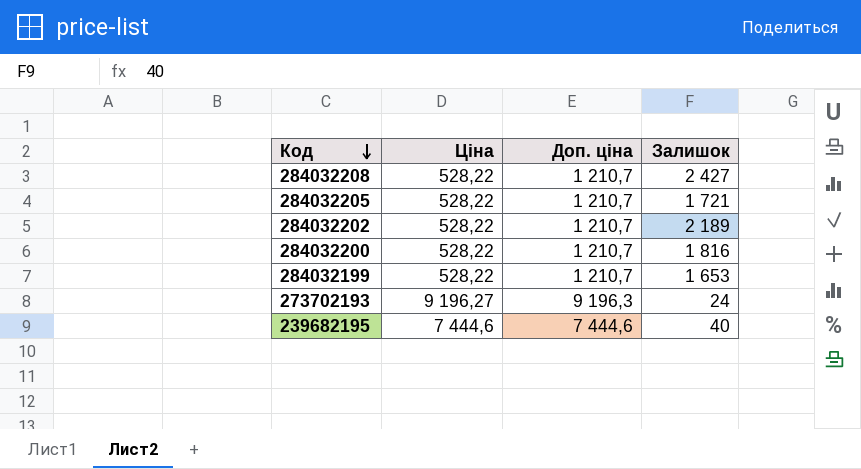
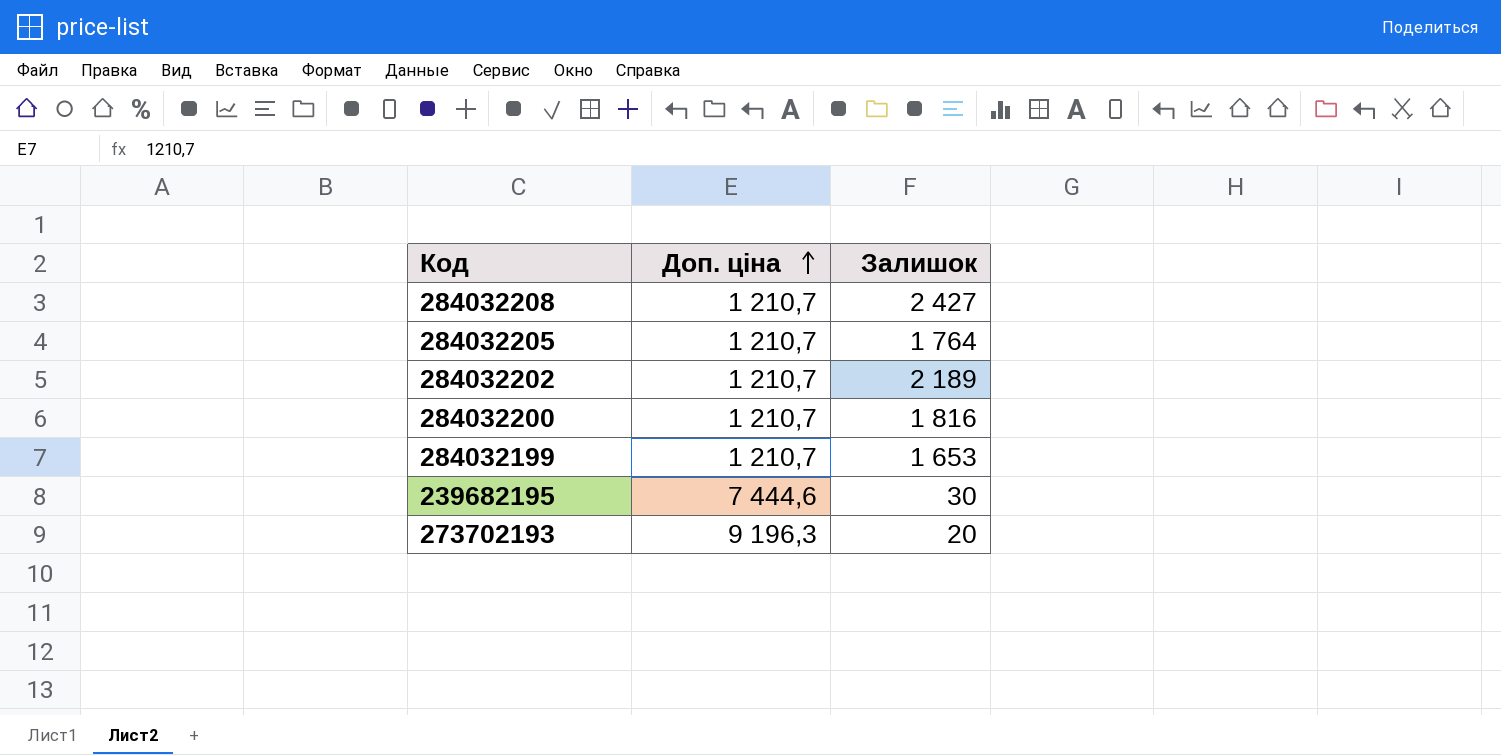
row order: Код descending -> Доп. ціна ascending
column Ціна | position: 2 -> none
284032205 | Залишок: 1 721 -> 1 764
239682195 | Залишок: 40 -> 30
273702193 | Залишок: 24 -> 20

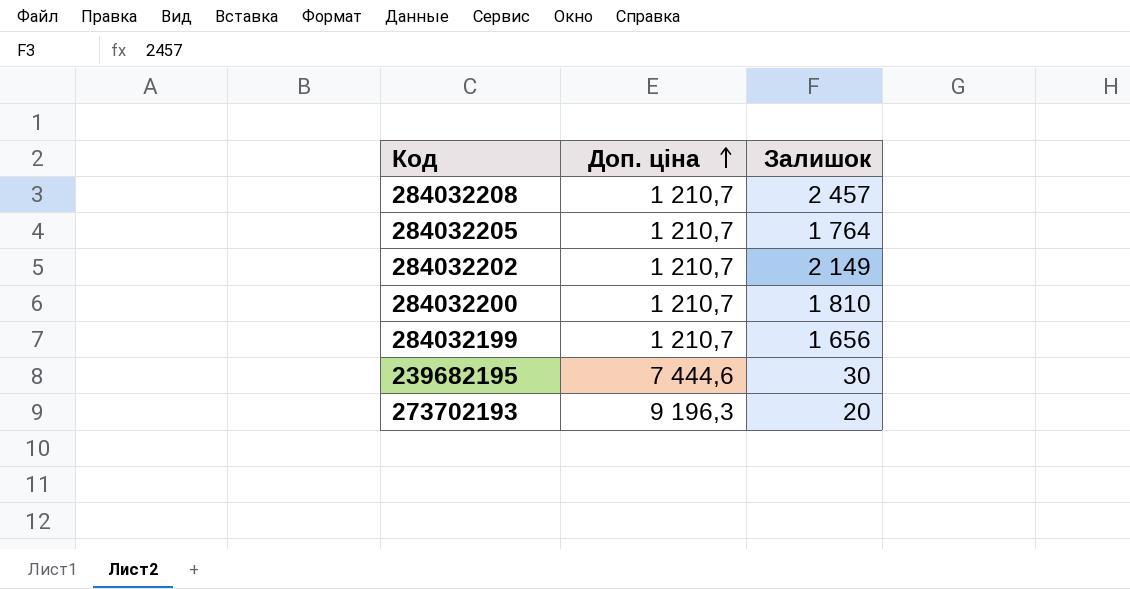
284032208 | Залишок: 2 427 -> 2 457
284032202 | Залишок: 2 189 -> 2 149
284032200 | Залишок: 1 816 -> 1 810
284032199 | Залишок: 1 653 -> 1 656

